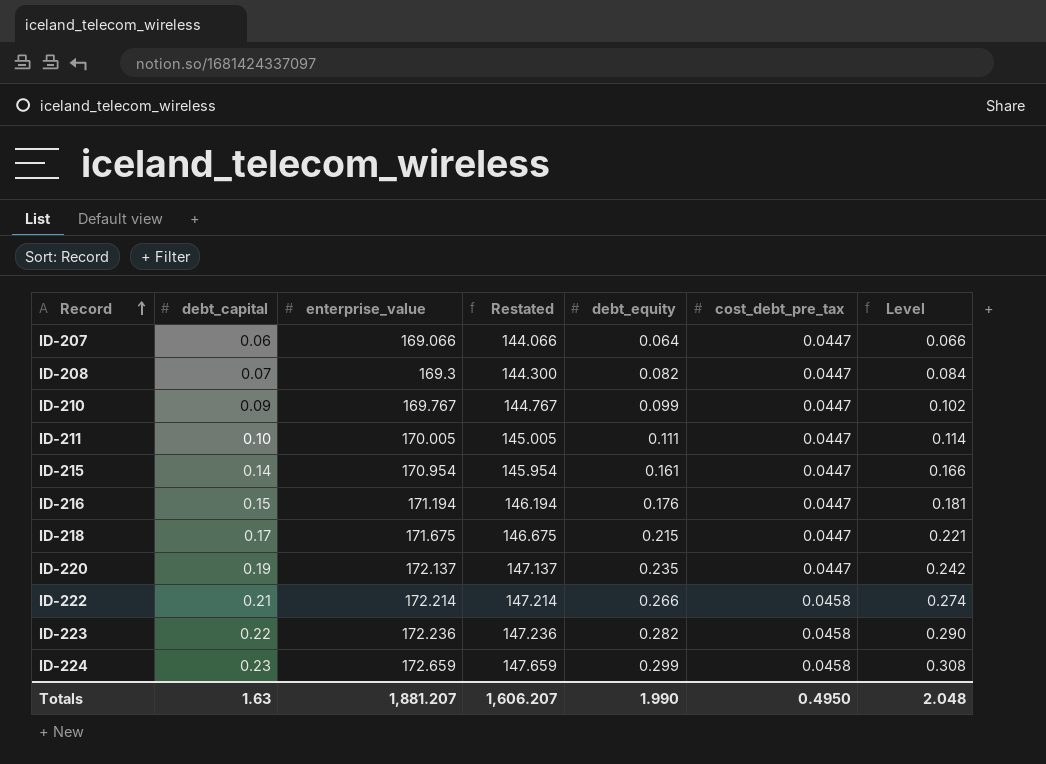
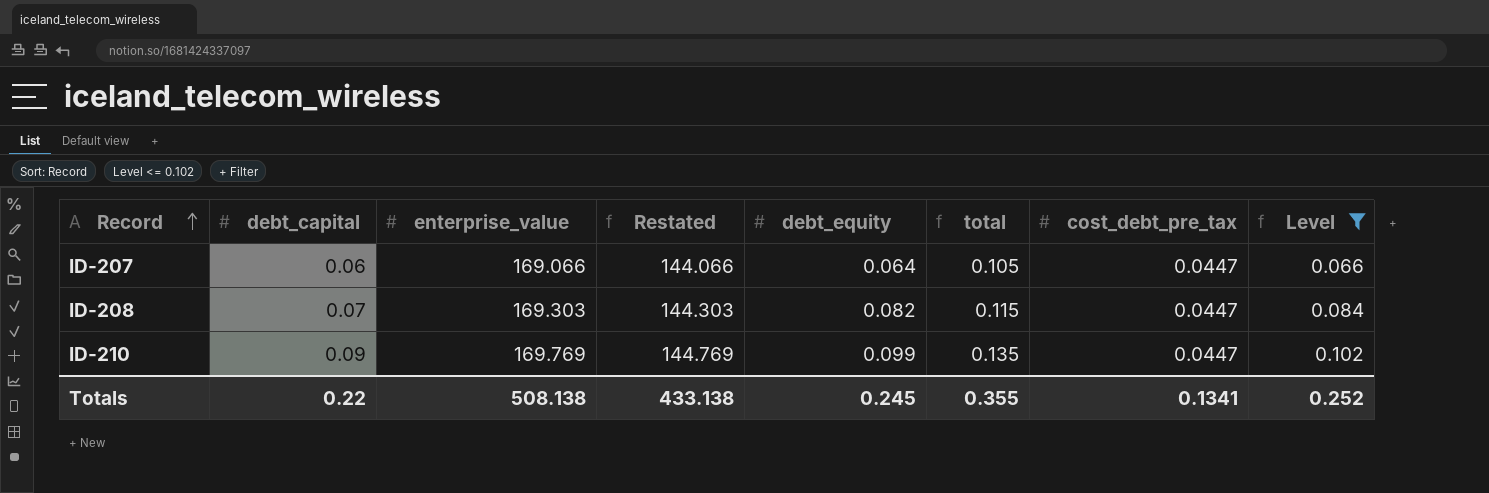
filter: none -> Level <= 0.102
column total | formula: none -> [debt_capital] + [cost_debt_pre_tax]
ID-208 | enterprise_value: 169.3 -> 169.303
ID-208 | Restated: 144.300 -> 144.303
ID-210 | enterprise_value: 169.767 -> 169.769
ID-210 | Restated: 144.767 -> 144.769
Totals | debt_capital: 1.63 -> 0.22
Totals | enterprise_value: 1,881.207 -> 508.138
Totals | Restated: 1,606.207 -> 433.138
Totals | debt_equity: 1.990 -> 0.245
Totals | cost_debt_pre_tax: 0.4950 -> 0.1341
Totals | Level: 2.048 -> 0.252

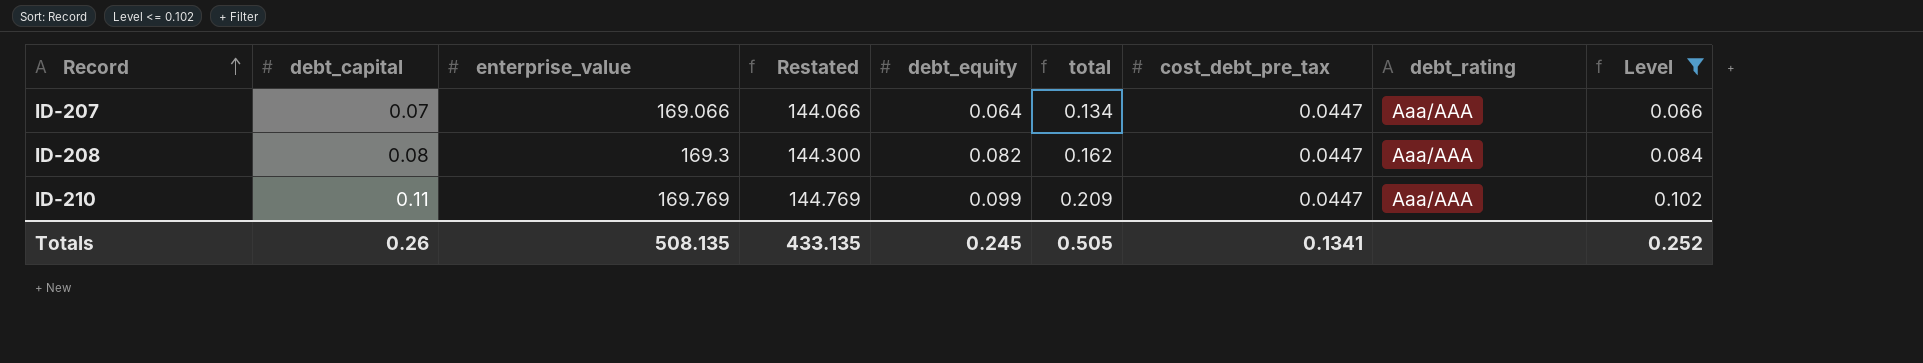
column total | formula: [debt_capital] + [cost_debt_pre_tax] -> [debt_capital] + [debt_equity]
column debt_rating | position: none -> 8
ID-207 | debt_capital: 0.06 -> 0.07
ID-208 | debt_capital: 0.07 -> 0.08
ID-208 | enterprise_value: 169.303 -> 169.3
ID-208 | Restated: 144.303 -> 144.300
ID-210 | debt_capital: 0.09 -> 0.11
Totals | debt_capital: 0.22 -> 0.26
Totals | enterprise_value: 508.138 -> 508.135
Totals | Restated: 433.138 -> 433.135
Totals | total: 0.355 -> 0.505

